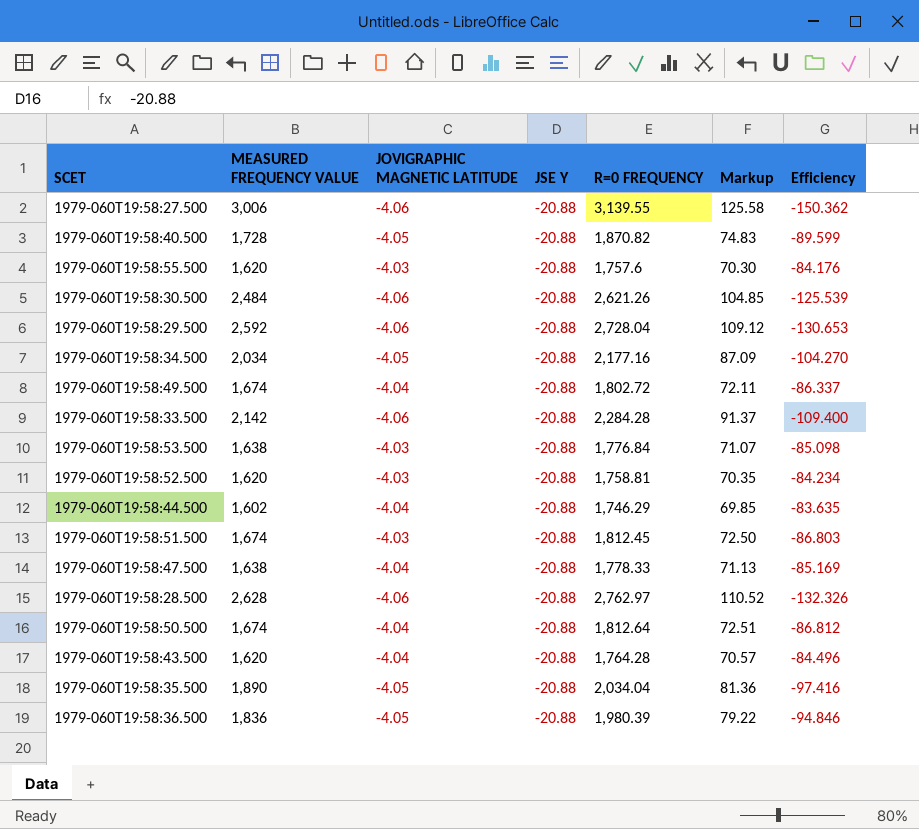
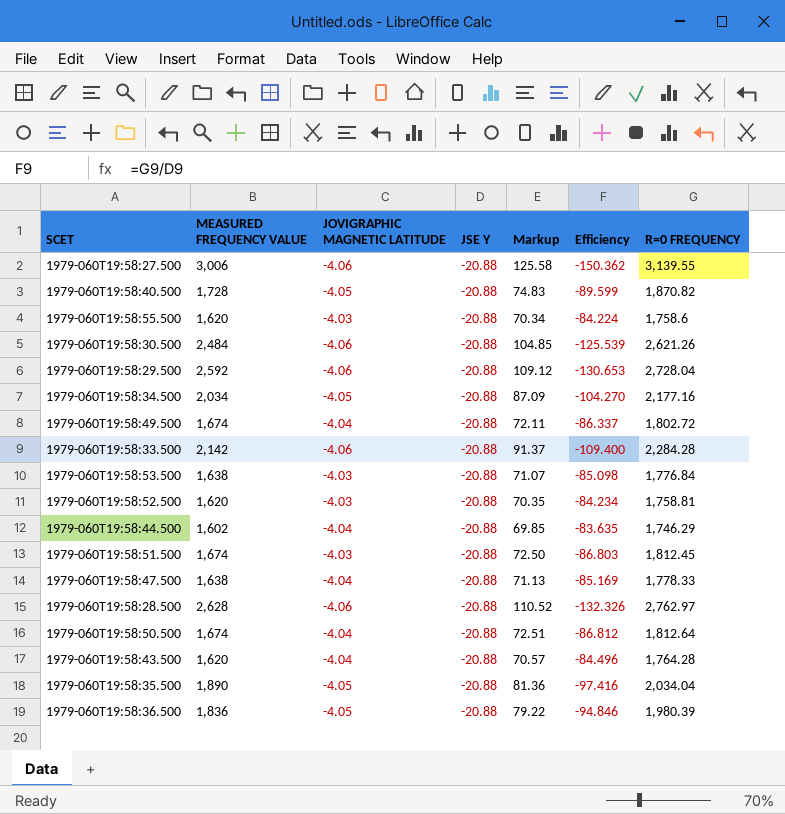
column R=0 FREQUENCY | position: 5 -> 7
1979-060T19:58:55.500 | Markup: 70.30 -> 70.34
1979-060T19:58:55.500 | Efficiency: -84.176 -> -84.224
1979-060T19:58:55.500 | R=0 FREQUENCY: 1,757.6 -> 1,758.6

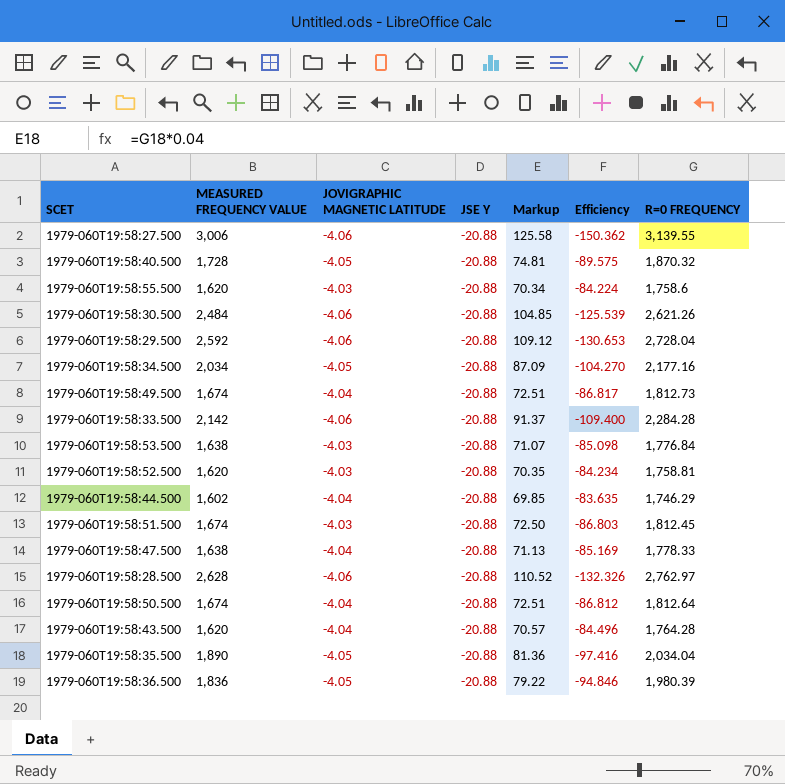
1979-060T19:58:40.500 | Markup: 74.83 -> 74.81
1979-060T19:58:40.500 | Efficiency: -89.599 -> -89.575
1979-060T19:58:40.500 | R=0 FREQUENCY: 1,870.82 -> 1,870.32
1979-060T19:58:49.500 | Markup: 72.11 -> 72.51
1979-060T19:58:49.500 | Efficiency: -86.337 -> -86.817
1979-060T19:58:49.500 | R=0 FREQUENCY: 1,802.72 -> 1,812.73

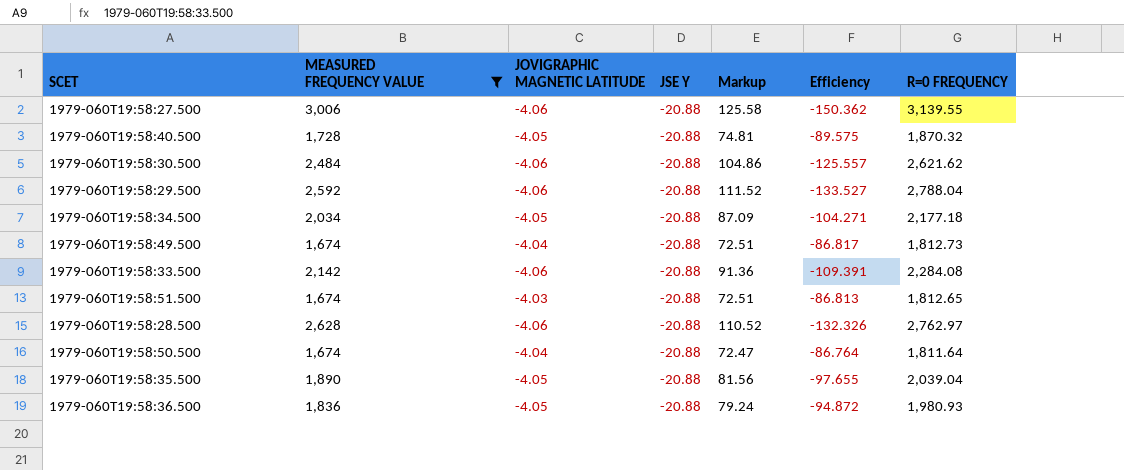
filter: none -> MEASURED FREQUENCY VALUE >= 1,674
1979-060T19:58:30.500 | Markup: 104.85 -> 104.86
1979-060T19:58:30.500 | Efficiency: -125.539 -> -125.557
1979-060T19:58:30.500 | R=0 FREQUENCY: 2,621.26 -> 2,621.62
1979-060T19:58:29.500 | Markup: 109.12 -> 111.52
1979-060T19:58:29.500 | Efficiency: -130.653 -> -133.527
1979-060T19:58:29.500 | R=0 FREQUENCY: 2,728.04 -> 2,788.04
1979-060T19:58:34.500 | Efficiency: -104.270 -> -104.271
1979-060T19:58:34.500 | R=0 FREQUENCY: 2,177.16 -> 2,177.18
1979-060T19:58:33.500 | Markup: 91.37 -> 91.36
1979-060T19:58:33.500 | Efficiency: -109.400 -> -109.391
1979-060T19:58:33.500 | R=0 FREQUENCY: 2,284.28 -> 2,284.08
1979-060T19:58:51.500 | Markup: 72.50 -> 72.51
1979-060T19:58:51.500 | Efficiency: -86.803 -> -86.813
1979-060T19:58:51.500 | R=0 FREQUENCY: 1,812.45 -> 1,812.65
1979-060T19:58:50.500 | Markup: 72.51 -> 72.47
1979-060T19:58:50.500 | Efficiency: -86.812 -> -86.764
1979-060T19:58:50.500 | R=0 FREQUENCY: 1,812.64 -> 1,811.64
1979-060T19:58:35.500 | Markup: 81.36 -> 81.56
1979-060T19:58:35.500 | Efficiency: -97.416 -> -97.655
1979-060T19:58:35.500 | R=0 FREQUENCY: 2,034.04 -> 2,039.04
1979-060T19:58:36.500 | Markup: 79.22 -> 79.24
1979-060T19:58:36.500 | Efficiency: -94.846 -> -94.872
1979-060T19:58:36.500 | R=0 FREQUENCY: 1,980.39 -> 1,980.93

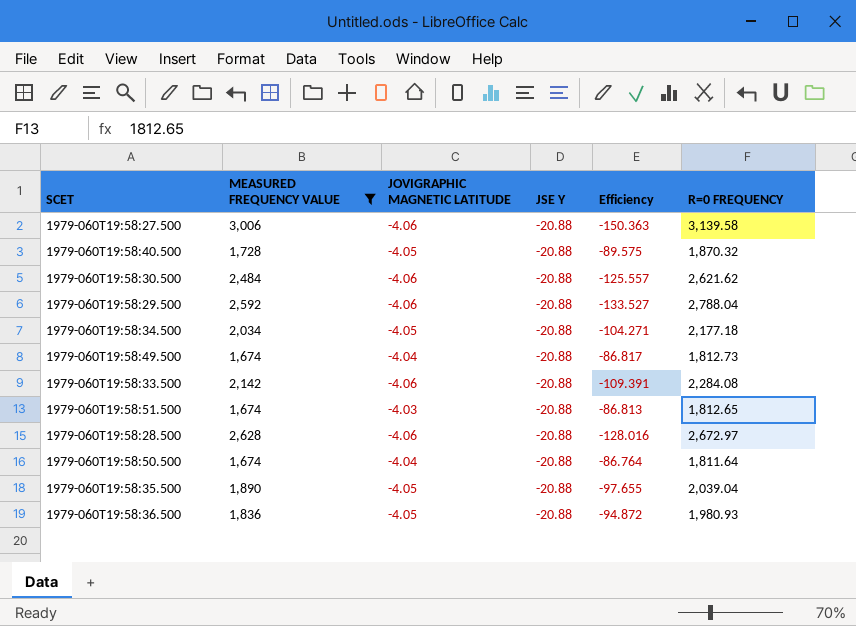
column Markup | formula: [R=0 FREQUENCY] * 0.04 -> none
1979-060T19:58:27.500 | Efficiency: -150.362 -> -150.363
1979-060T19:58:27.500 | R=0 FREQUENCY: 3,139.55 -> 3,139.58
1979-060T19:58:28.500 | Efficiency: -132.326 -> -128.016
1979-060T19:58:28.500 | R=0 FREQUENCY: 2,762.97 -> 2,672.97

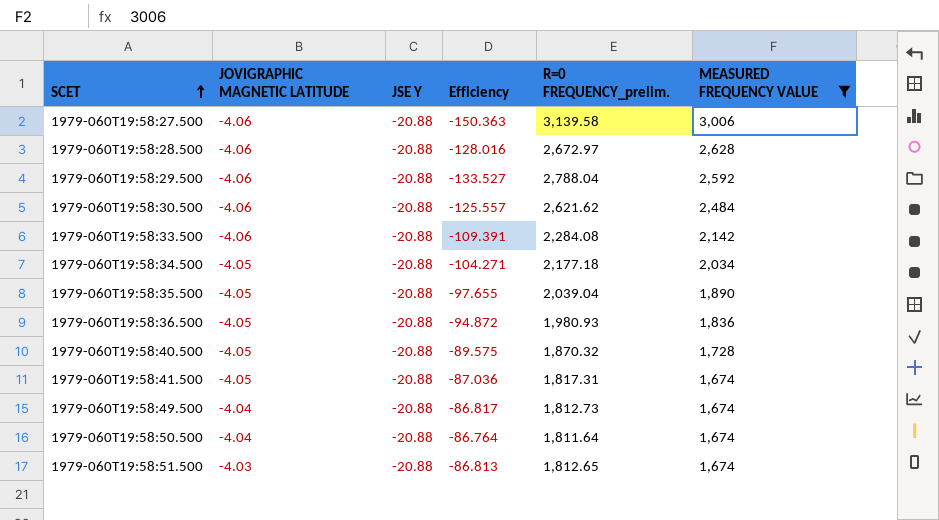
row order: none -> SCET ascending
column name: R=0 FREQUENCY -> R=0 FREQUENCY_prelim.
column MEASURED FREQUENCY VALUE | position: 2 -> 6
row 1979-060T19:58:41.500: none -> -4.05 | -20.88 | -87.036 | 1,817.31 | 1,674

